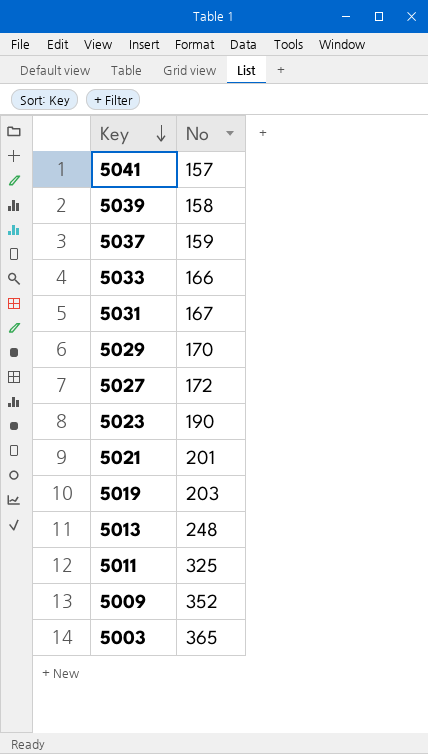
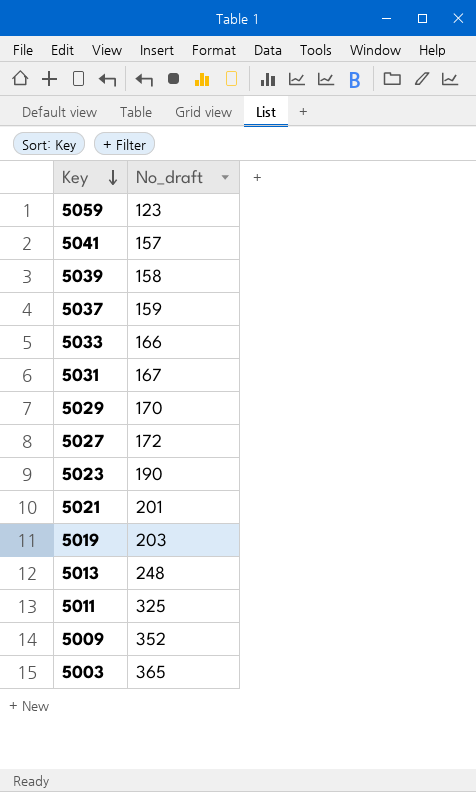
column name: No -> No_draft
row 5059: none -> 123

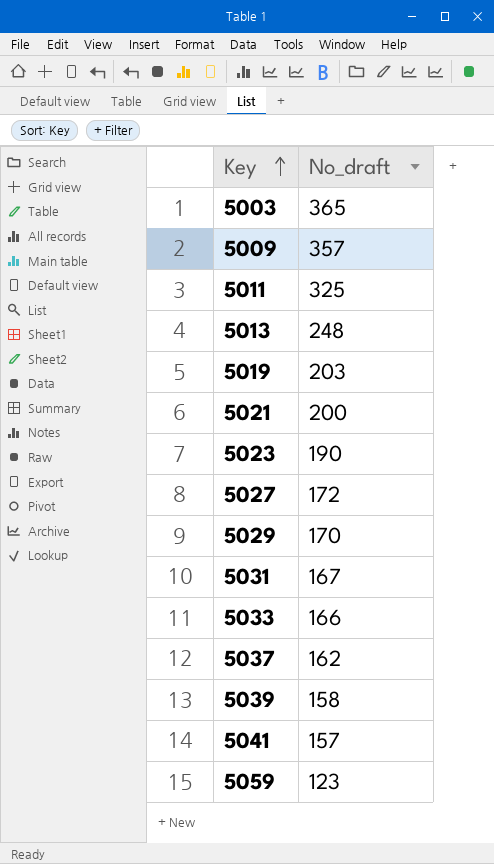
row order: Key descending -> Key ascending
5009 | No_draft: 352 -> 357
5021 | No_draft: 201 -> 200
5037 | No_draft: 159 -> 162

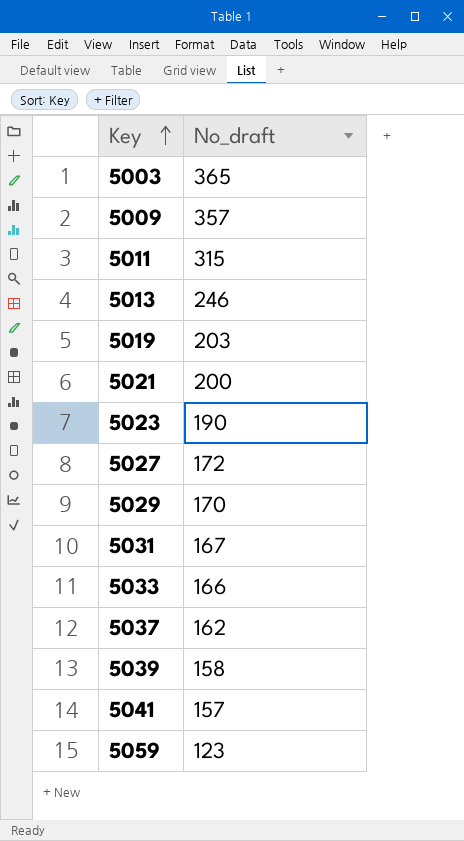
5011 | No_draft: 325 -> 315
5013 | No_draft: 248 -> 246

